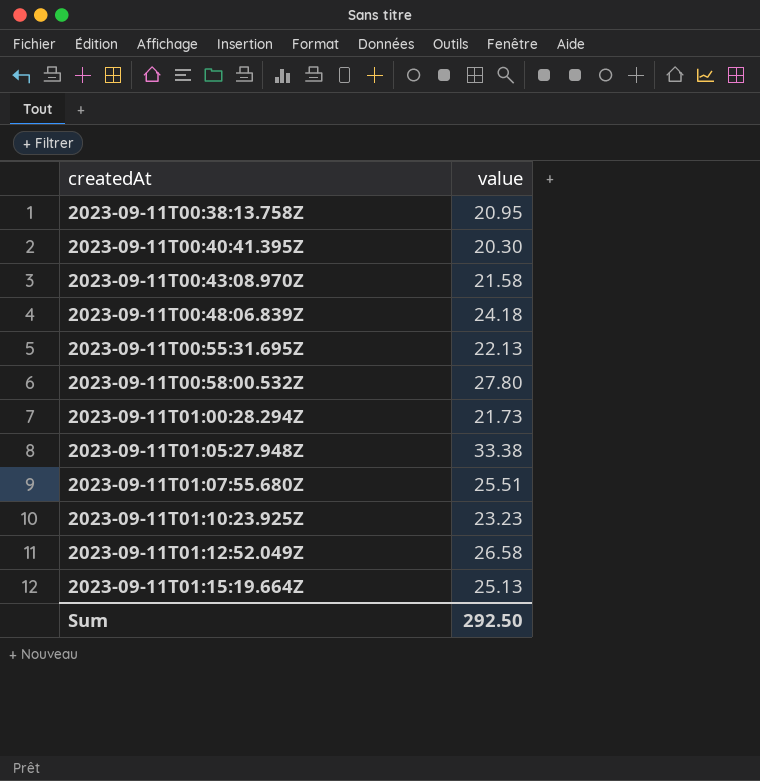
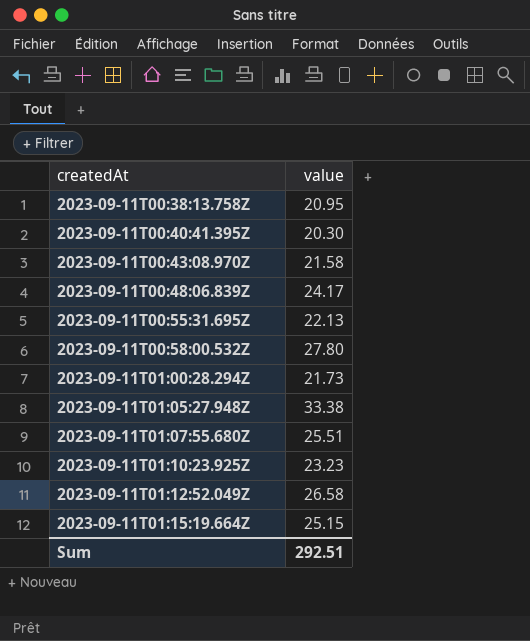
2023-09-11T00:48:06.839Z | value: 24.18 -> 24.17
2023-09-11T01:15:19.664Z | value: 25.13 -> 25.15
Sum | value: 292.50 -> 292.51

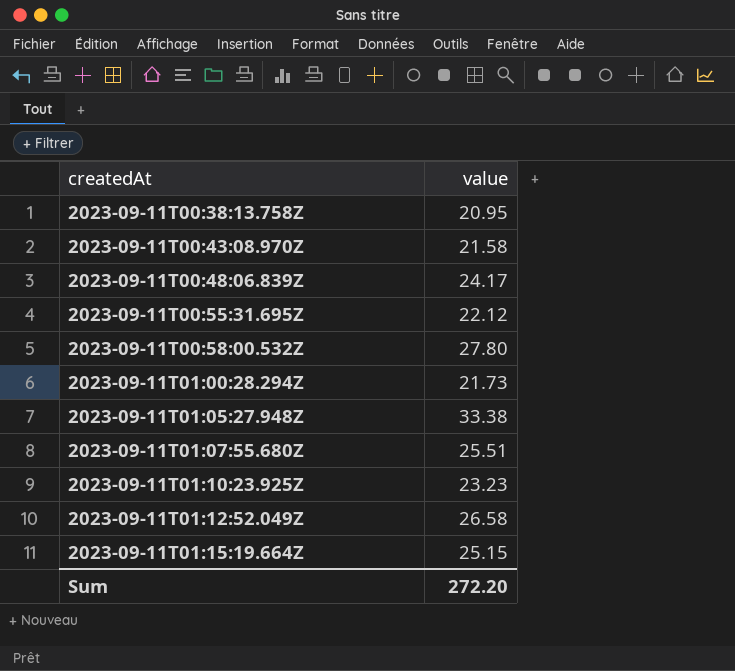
row 2023-09-11T00:40:41.395Z: 20.30 -> none
2023-09-11T00:55:31.695Z | value: 22.13 -> 22.12
Sum | value: 292.51 -> 272.20

